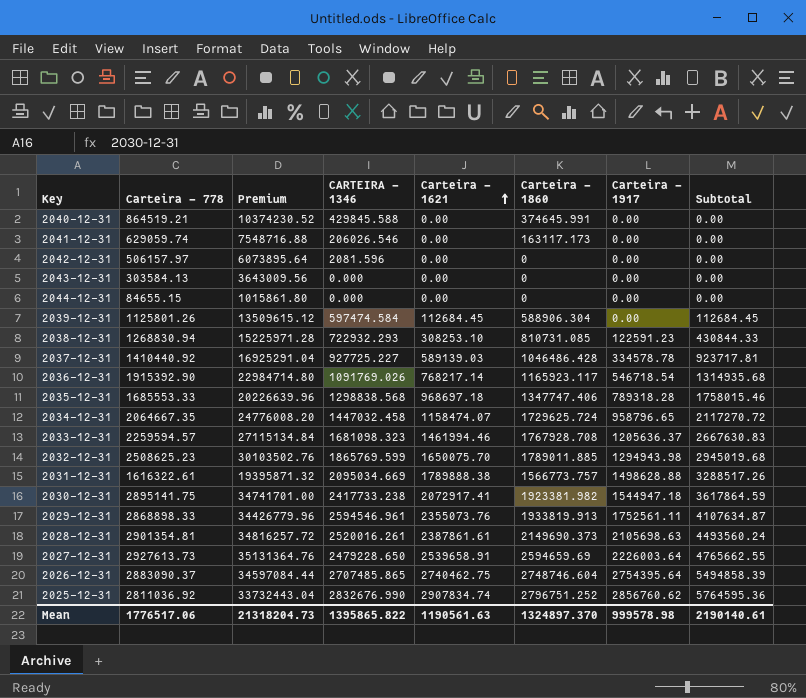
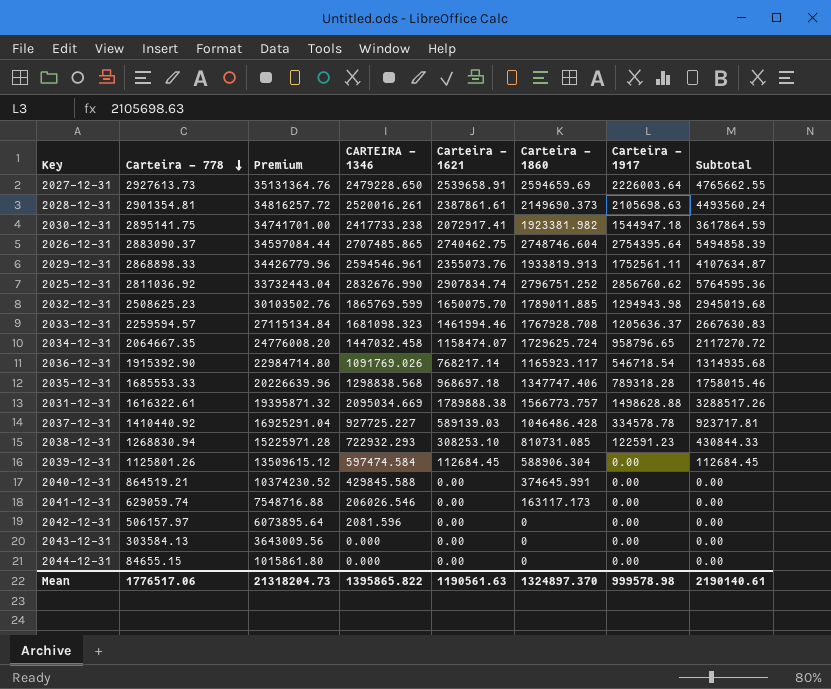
row order: Carteira - 1621 ascending -> Carteira - 778 descending

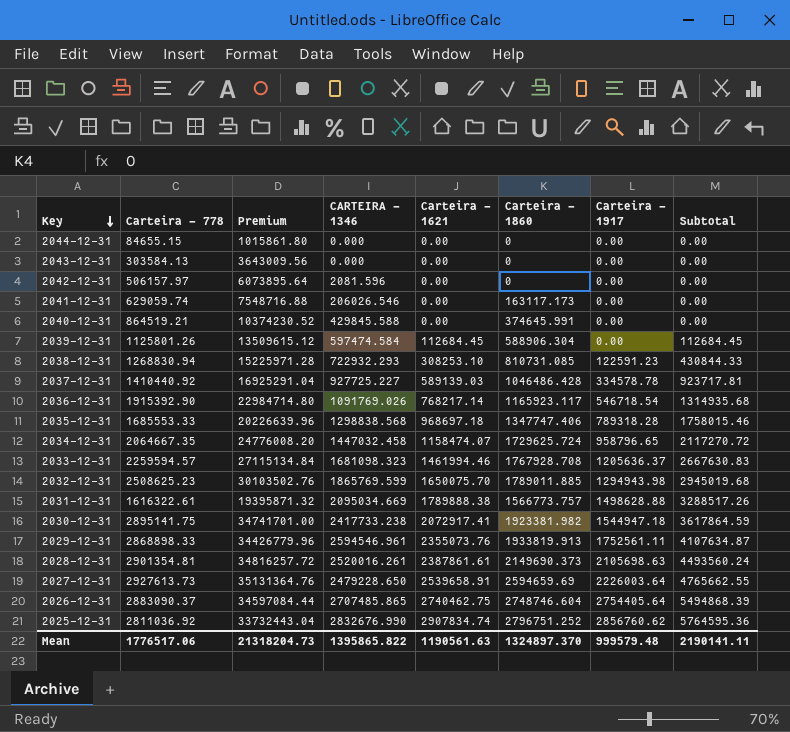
row order: Carteira - 778 descending -> Key descending
2026-12-31 | Carteira - 1917: 2754395.64 -> 2754405.64
2026-12-31 | Subtotal: 5494858.39 -> 5494868.39
Mean | Carteira - 1917: 999578.98 -> 999579.48
Mean | Subtotal: 2190140.61 -> 2190141.11

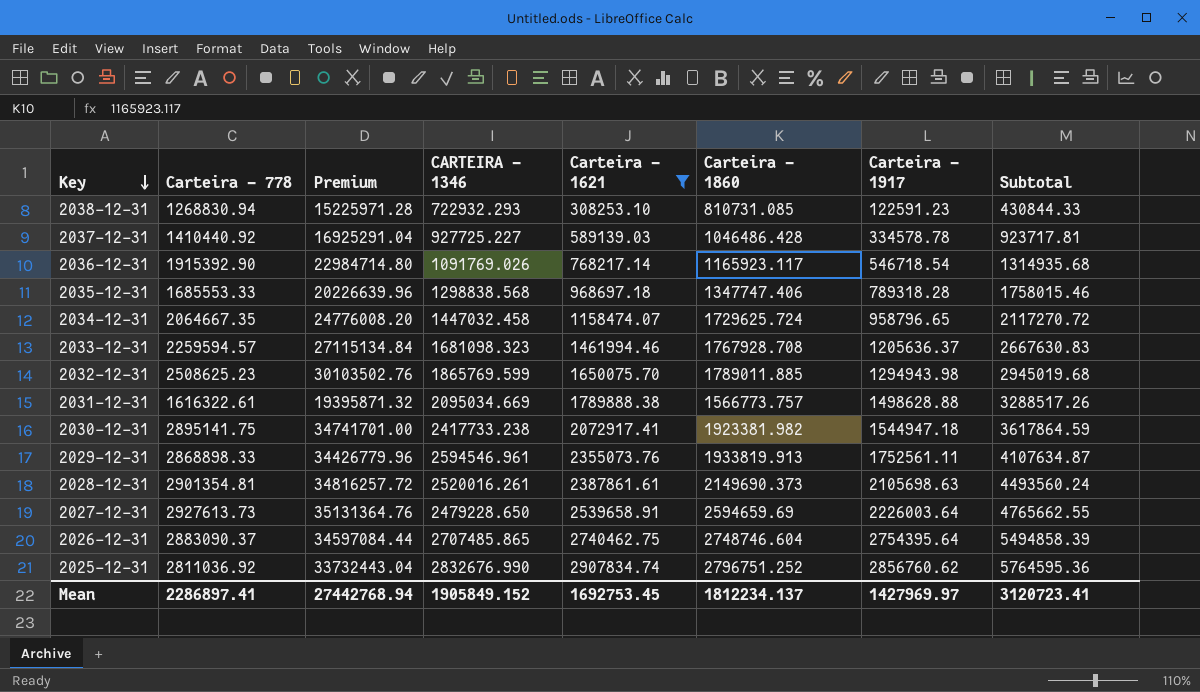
filter: none -> Carteira - 1621 >= 308253.10
2026-12-31 | Carteira - 1917: 2754405.64 -> 2754395.64
2026-12-31 | Subtotal: 5494868.39 -> 5494858.39
Mean | Carteira - 778: 1776517.06 -> 2286897.41
Mean | Premium: 21318204.73 -> 27442768.94
Mean | CARTEIRA - 1346: 1395865.822 -> 1905849.152
Mean | Carteira - 1621: 1190561.63 -> 1692753.45
Mean | Carteira - 1860: 1324897.370 -> 1812234.137
Mean | Carteira - 1917: 999579.48 -> 1427969.97
Mean | Subtotal: 2190141.11 -> 3120723.41

